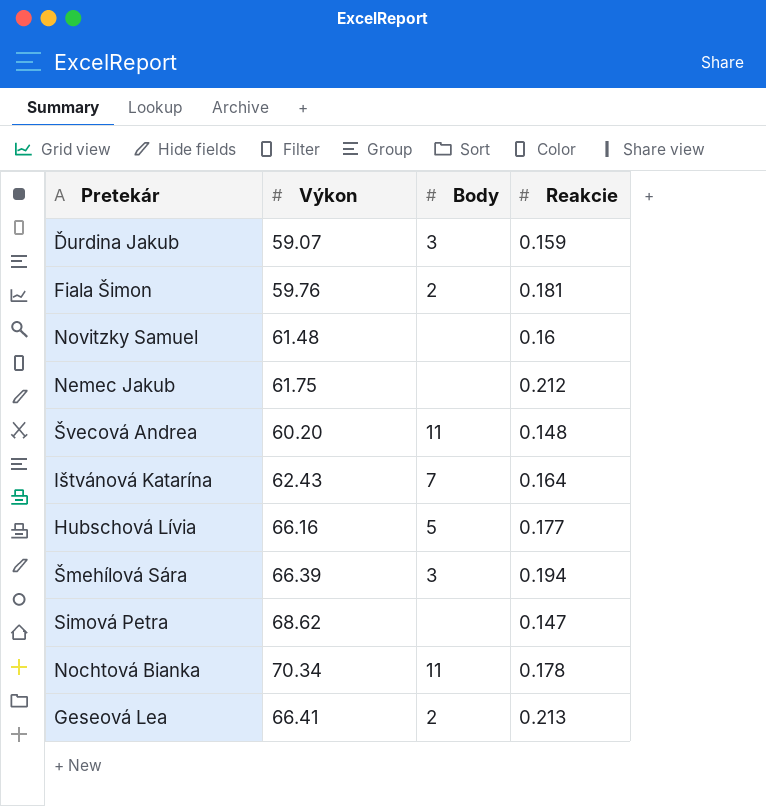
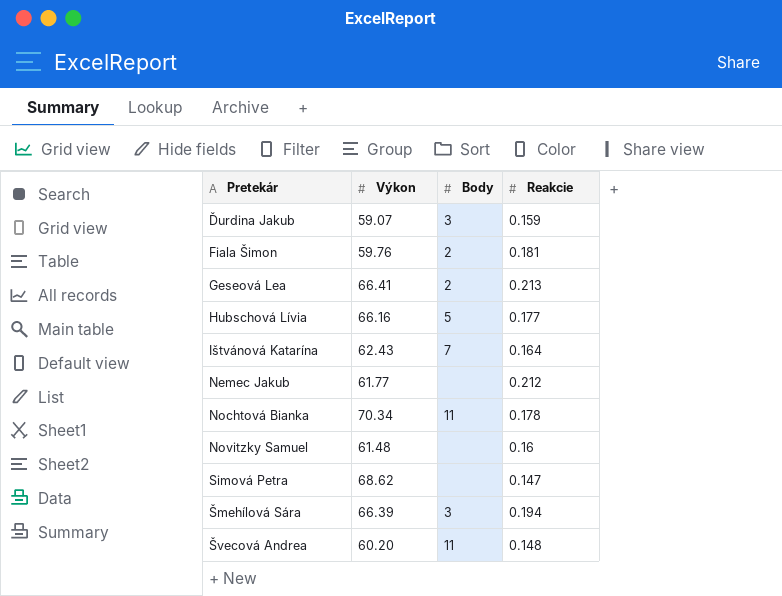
row order: none -> Pretekár ascending
Nemec Jakub | Výkon: 61.75 -> 61.77

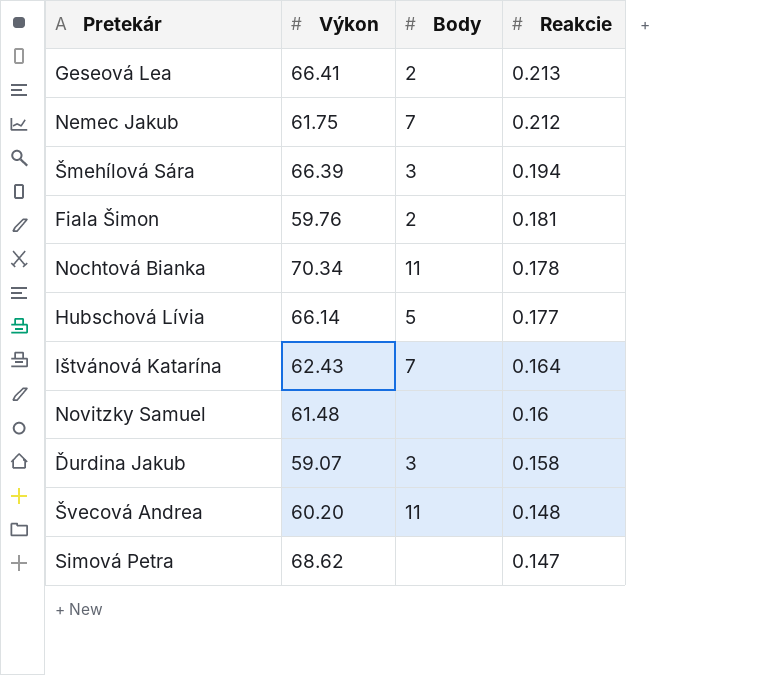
row order: Pretekár ascending -> Reakcie descending
Nemec Jakub | Výkon: 61.77 -> 61.75
Nemec Jakub | Body: none -> 7
Hubschová Lívia | Výkon: 66.16 -> 66.14
Ďurdina Jakub | Reakcie: 0.159 -> 0.158

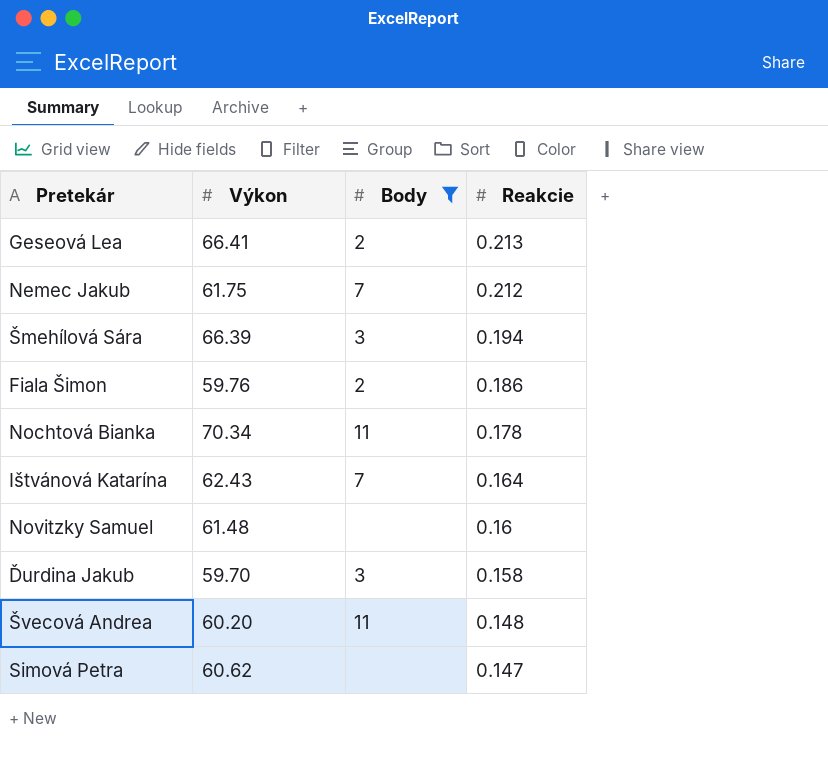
filter: none -> Body != 5
Fiala Šimon | Reakcie: 0.181 -> 0.186
Ďurdina Jakub | Výkon: 59.07 -> 59.70
Simová Petra | Výkon: 68.62 -> 60.62

